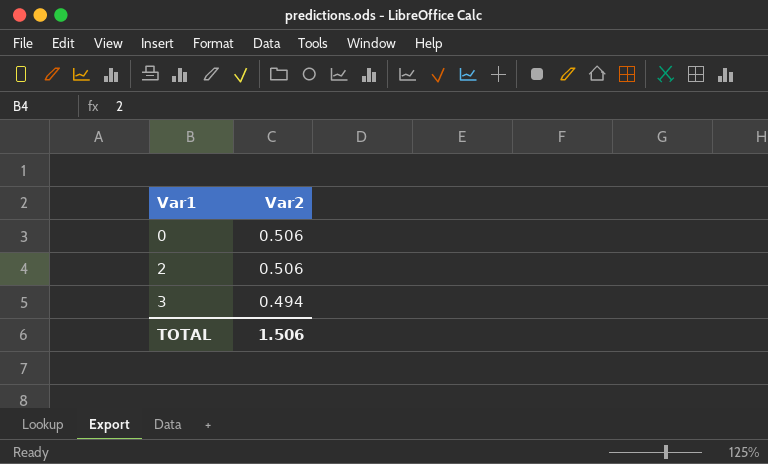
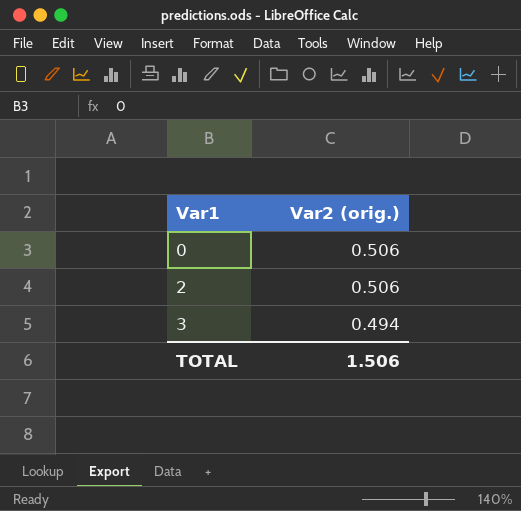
column name: Var2 -> Var2 (orig.)

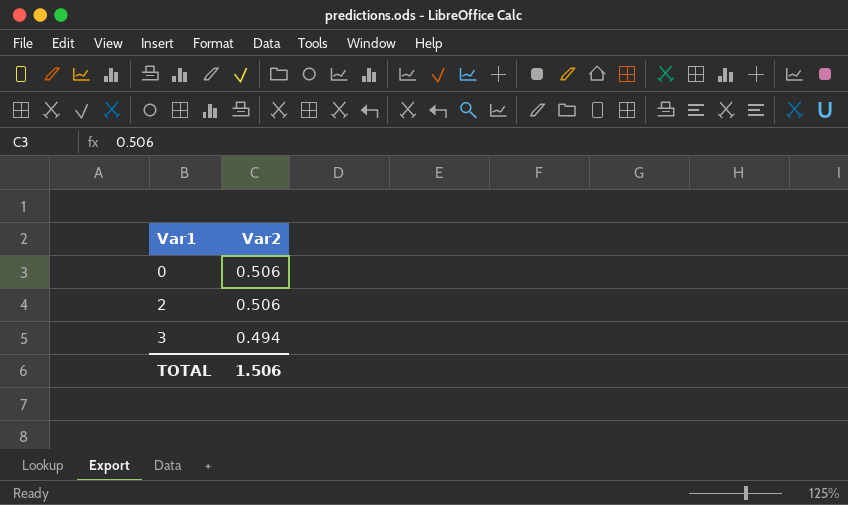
column name: Var2 (orig.) -> Var2

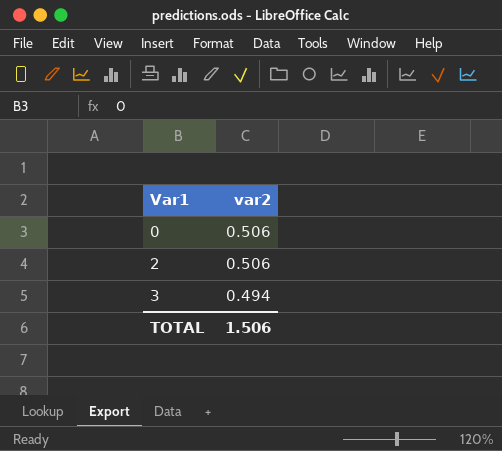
column name: Var2 -> var2

